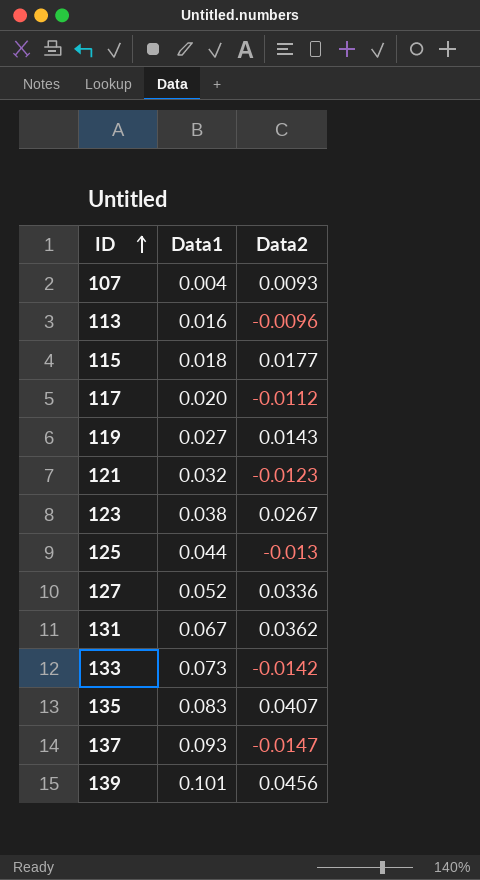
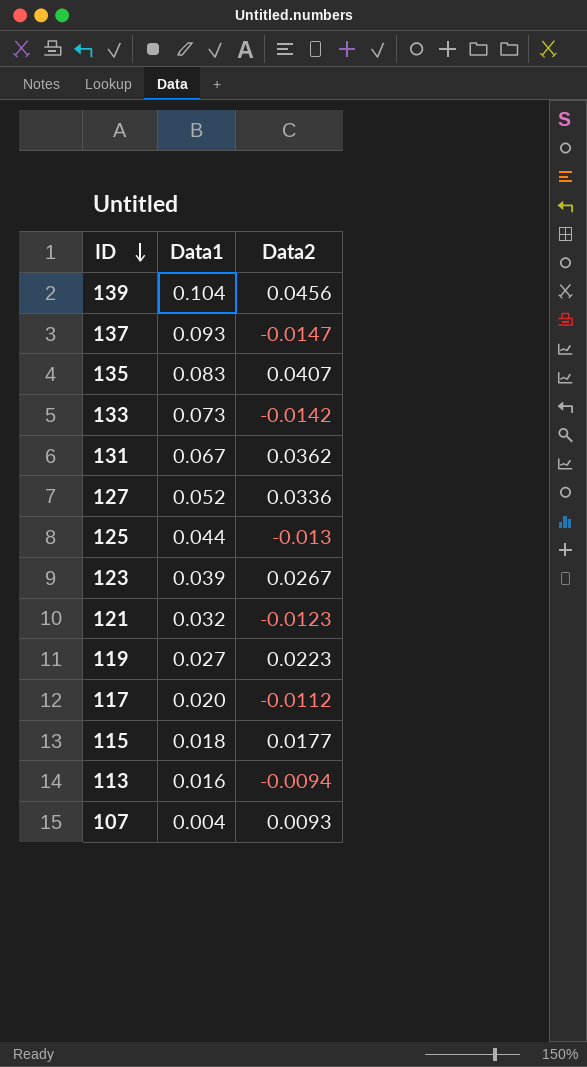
row order: ID ascending -> ID descending
139 | Data1: 0.101 -> 0.104
123 | Data1: 0.038 -> 0.039
119 | Data2: 0.0143 -> 0.0223
113 | Data2: -0.0096 -> -0.0094

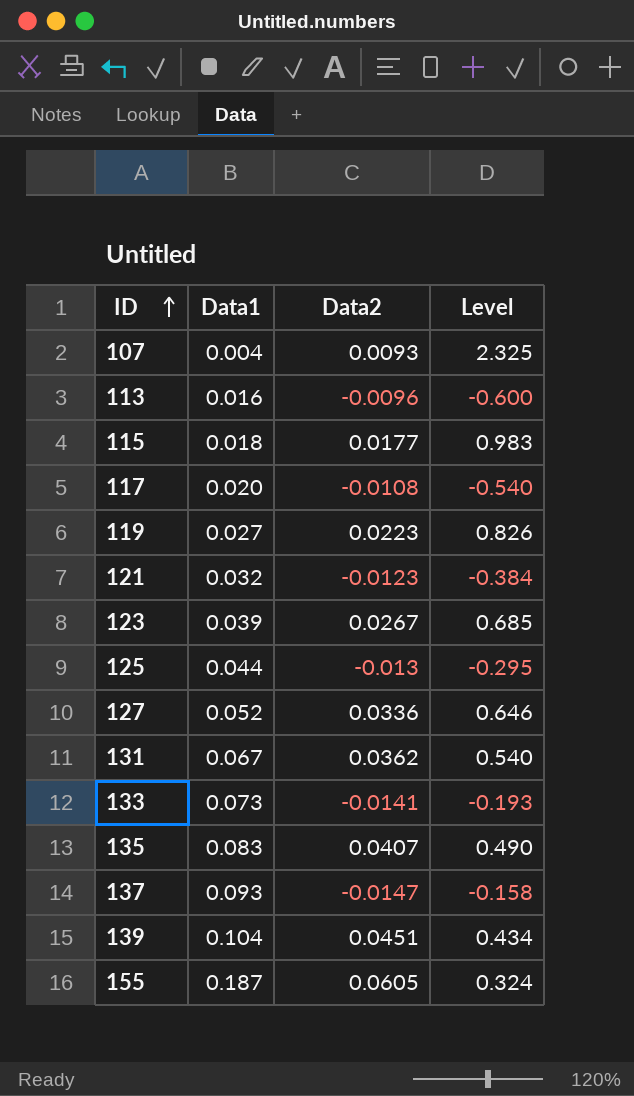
row order: ID descending -> ID ascending
column Level | formula: none -> [Data2] / [Data1]
113 | Data2: -0.0094 -> -0.0096
117 | Data2: -0.0112 -> -0.0108
133 | Data2: -0.0142 -> -0.0141
139 | Data2: 0.0456 -> 0.0451
row 155: none -> 0.187 | 0.0605 | 0.324

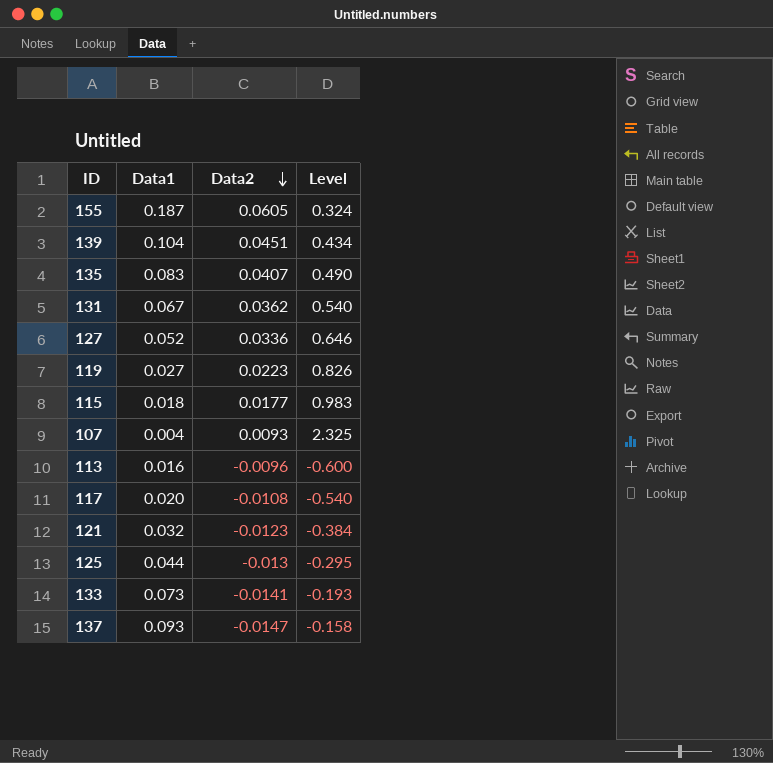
row order: ID ascending -> Data2 descending
row 123: 0.039 | 0.0267 | 0.685 -> none

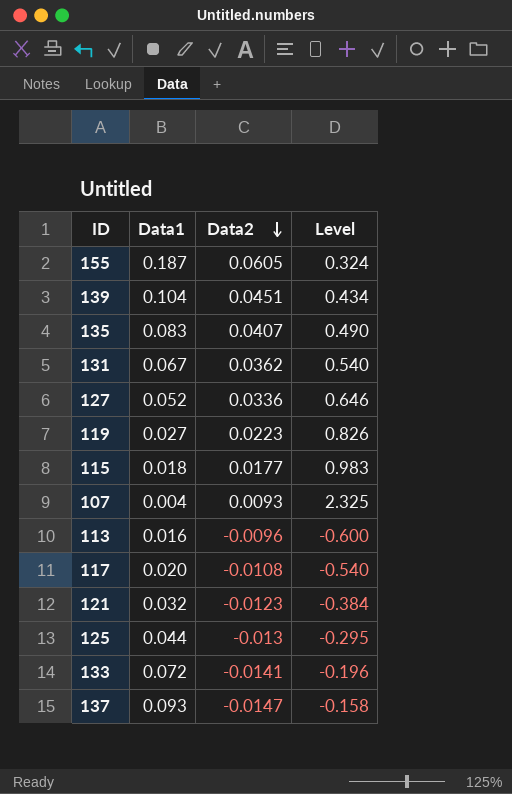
133 | Data1: 0.073 -> 0.072
133 | Level: -0.193 -> -0.196

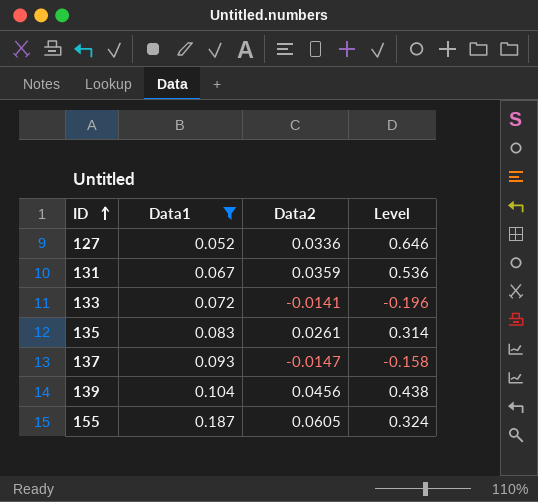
filter: none -> Data1 >= 0.052
row order: Data2 descending -> ID ascending
131 | Data2: 0.0362 -> 0.0359
131 | Level: 0.540 -> 0.536
135 | Data2: 0.0407 -> 0.0261
135 | Level: 0.490 -> 0.314
139 | Data2: 0.0451 -> 0.0456
139 | Level: 0.434 -> 0.438

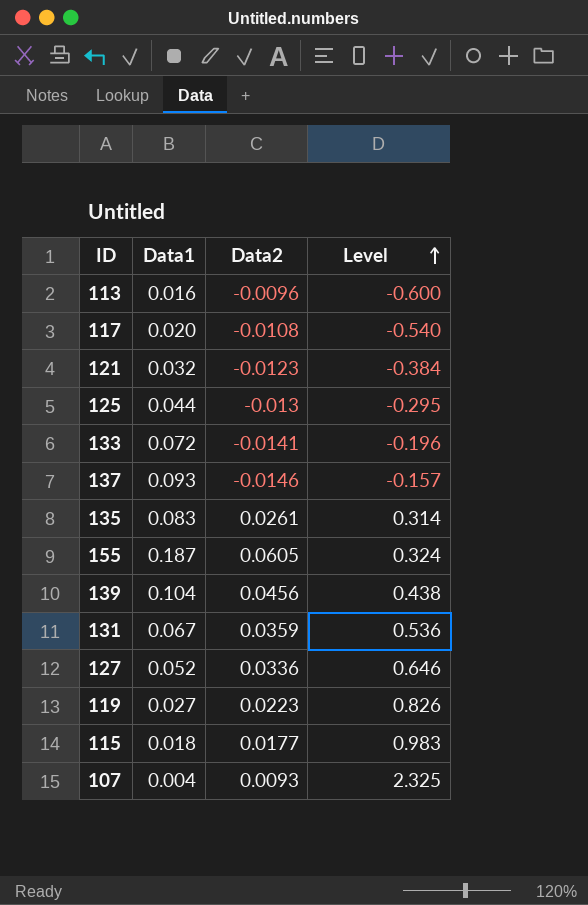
filter: Data1 >= 0.052 -> none
row order: ID ascending -> Level ascending
137 | Data2: -0.0147 -> -0.0146
137 | Level: -0.158 -> -0.157

